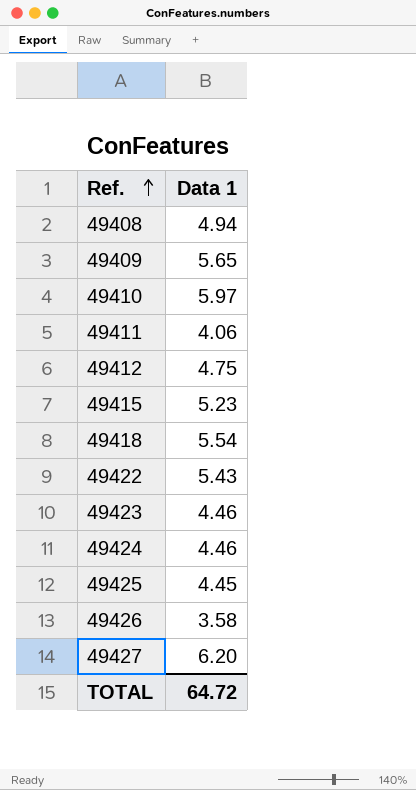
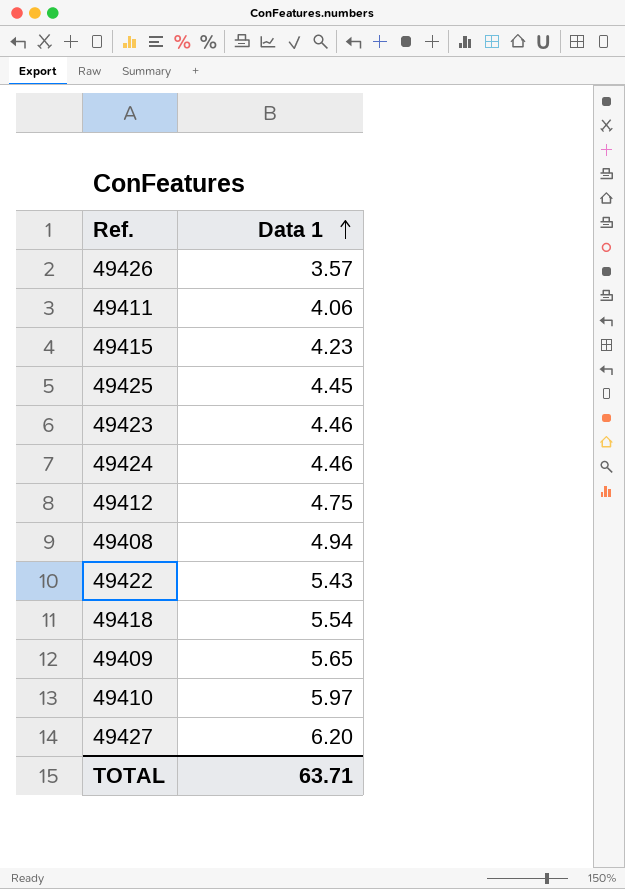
row order: Ref. ascending -> Data 1 ascending
49426 | Data 1: 3.58 -> 3.57
49415 | Data 1: 5.23 -> 4.23
TOTAL | Data 1: 64.72 -> 63.71

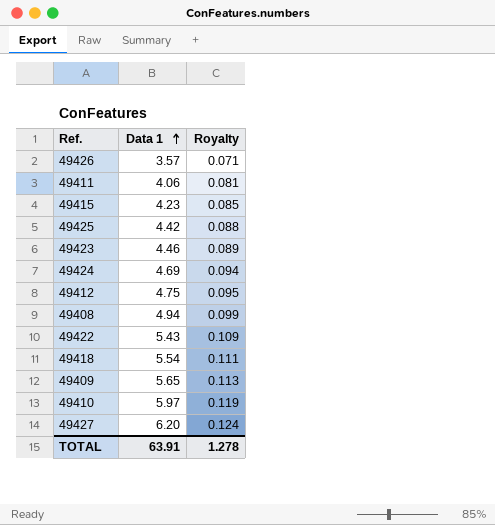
column Royalty | formula: none -> [Data 1] * 0.02
49425 | Data 1: 4.45 -> 4.42
49424 | Data 1: 4.46 -> 4.69
TOTAL | Data 1: 63.71 -> 63.91

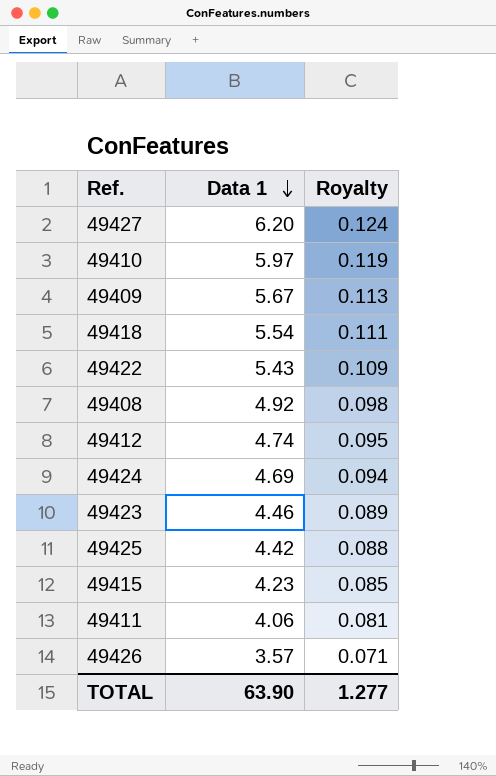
row order: Data 1 ascending -> Data 1 descending
49409 | Data 1: 5.65 -> 5.67
49408 | Data 1: 4.94 -> 4.92
49408 | Royalty: 0.099 -> 0.098
49412 | Data 1: 4.75 -> 4.74
TOTAL | Data 1: 63.91 -> 63.90
TOTAL | Royalty: 1.278 -> 1.277

